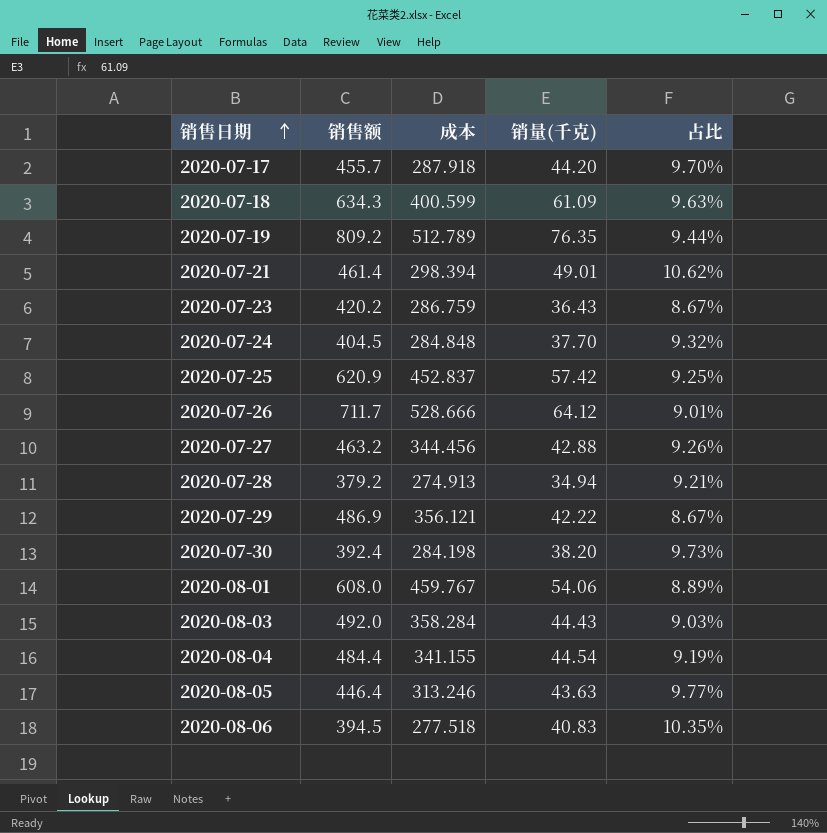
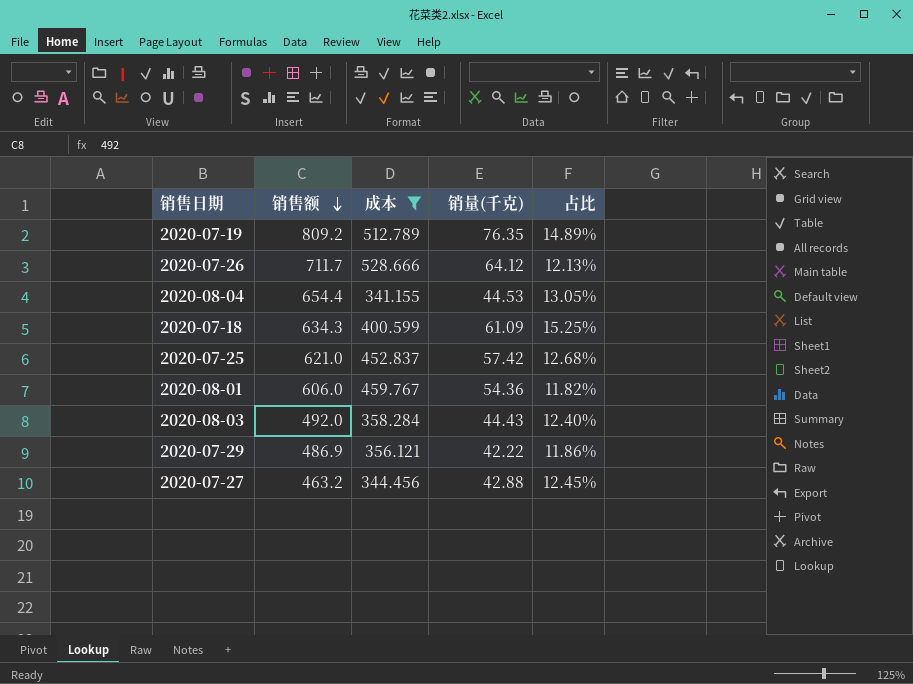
filter: none -> 成本 >= 341.155
row order: 销售日期 ascending -> 销售额 descending
column 占比 | formula: [销量(千克)] / [销售额] -> [销量(千克)] / [成本]
2020-08-04 | 销售额: 484.4 -> 654.4
2020-08-04 | 销量(千克): 44.54 -> 44.53
2020-07-25 | 销售额: 620.9 -> 621.0
2020-08-01 | 销售额: 608.0 -> 606.0
2020-08-01 | 销量(千克): 54.06 -> 54.36

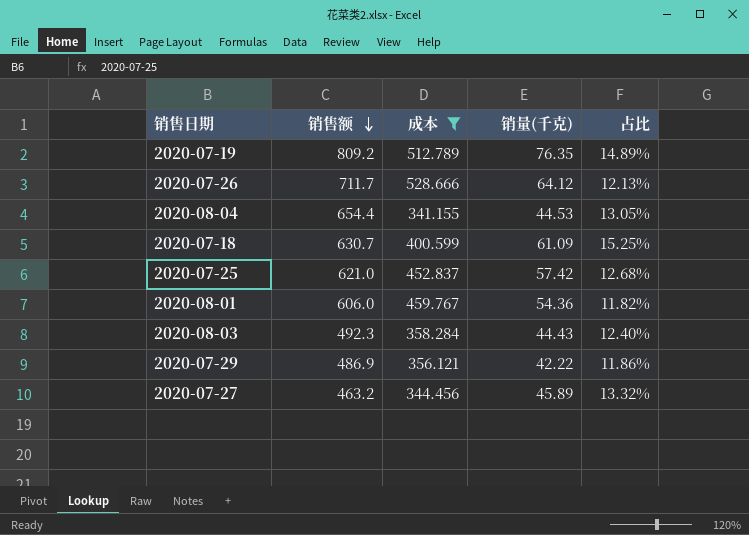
2020-07-18 | 销售额: 634.3 -> 630.7
2020-08-03 | 销售额: 492.0 -> 492.3
2020-07-27 | 销量(千克): 42.88 -> 45.89
2020-07-27 | 占比: 12.45% -> 13.32%

